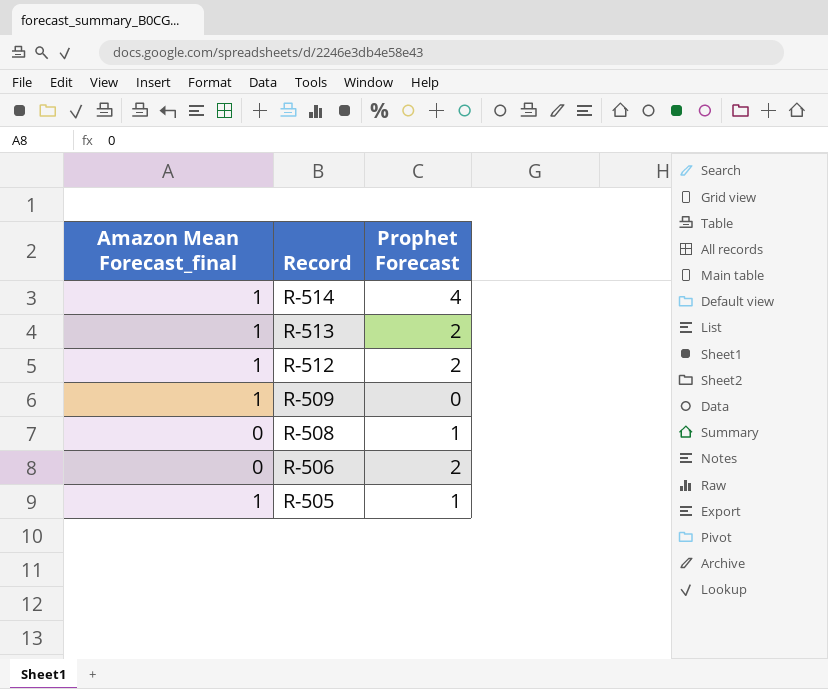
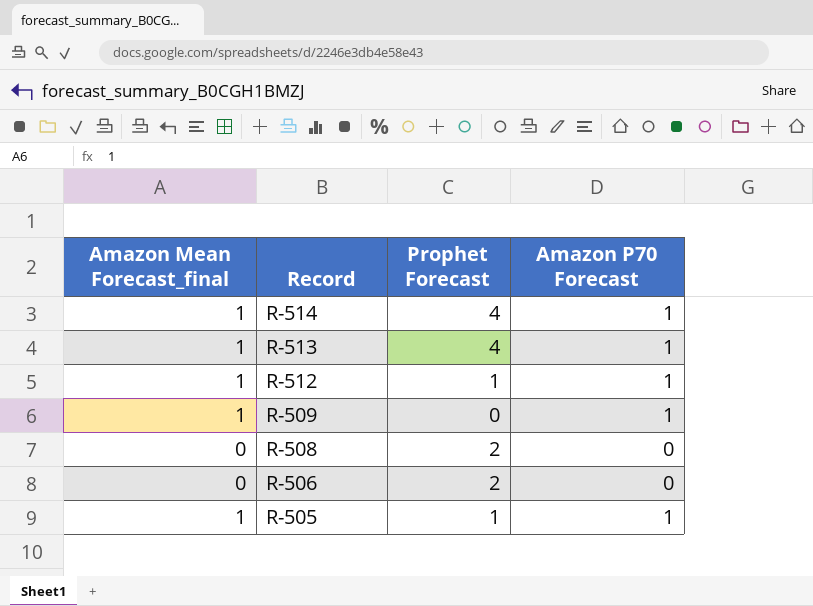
column Amazon P70 Forecast | position: none -> 4
R-513 | Prophet Forecast: 2 -> 4
R-512 | Prophet Forecast: 2 -> 1
R-508 | Prophet Forecast: 1 -> 2

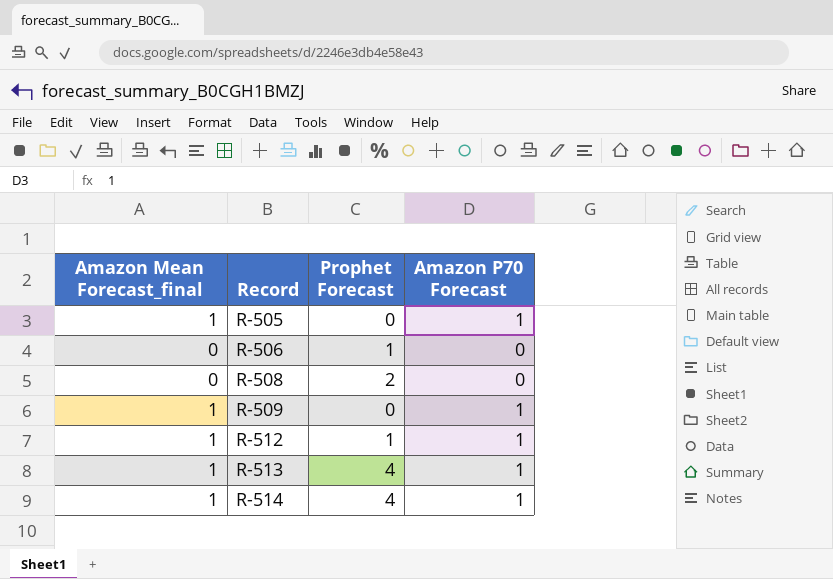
row order: Record descending -> Record ascending
R-505 | Prophet Forecast: 1 -> 0
R-506 | Prophet Forecast: 2 -> 1

